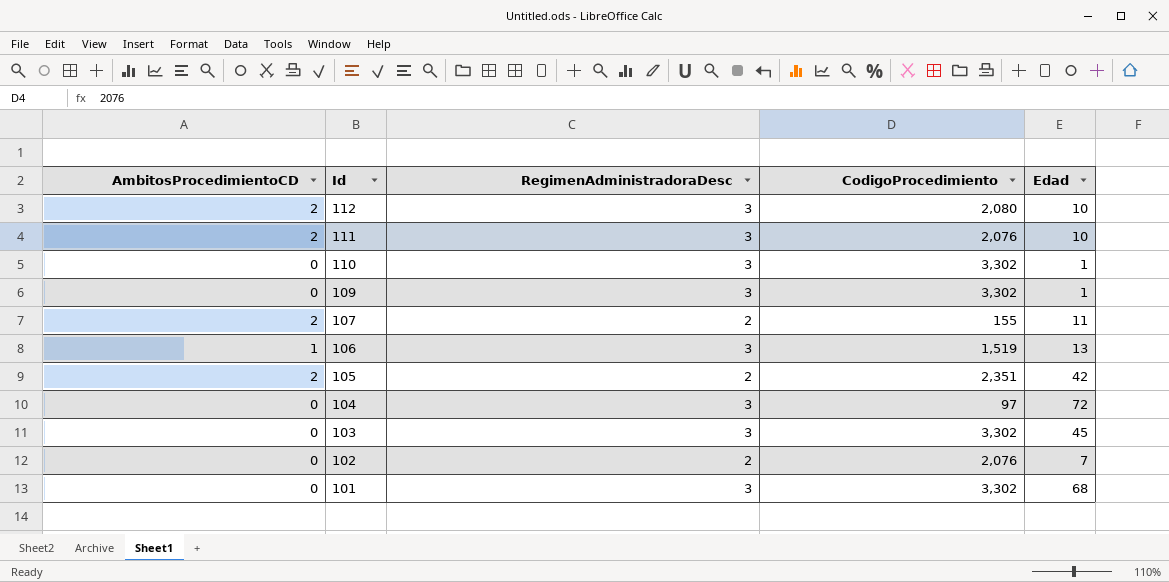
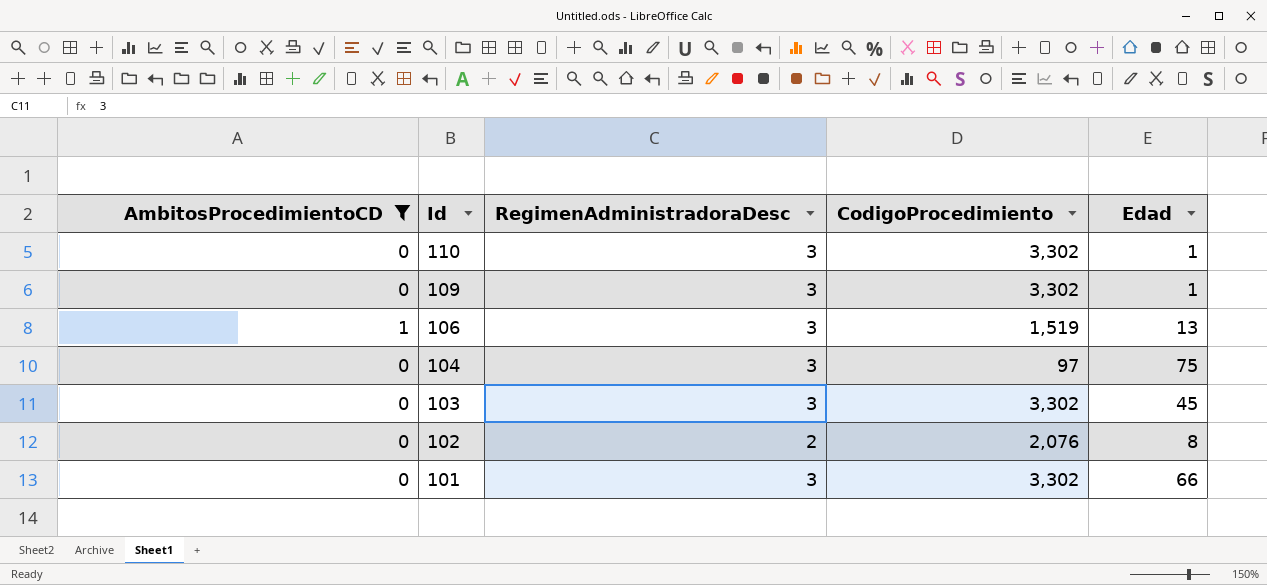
filter: none -> AmbitosProcedimientoCD != 2
104 | Edad: 72 -> 75
102 | Edad: 7 -> 8
101 | Edad: 68 -> 66

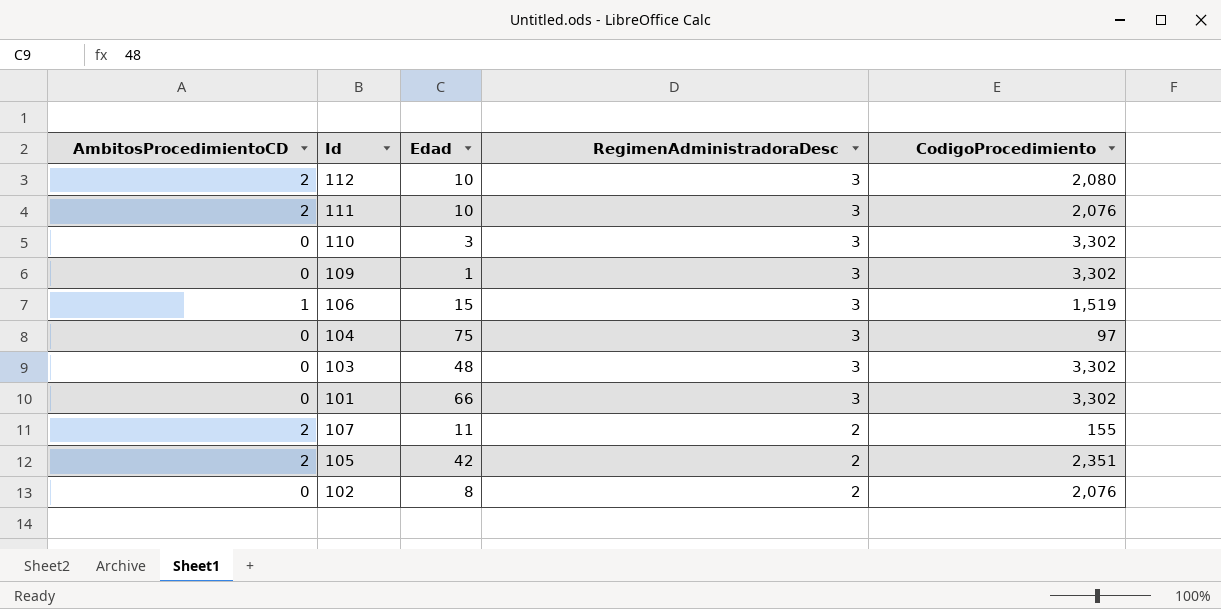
filter: AmbitosProcedimientoCD != 2 -> none
row order: Id descending -> RegimenAdministradoraDesc descending
column Edad | position: 5 -> 3
110 | Edad: 1 -> 3
106 | Edad: 13 -> 15
103 | Edad: 45 -> 48

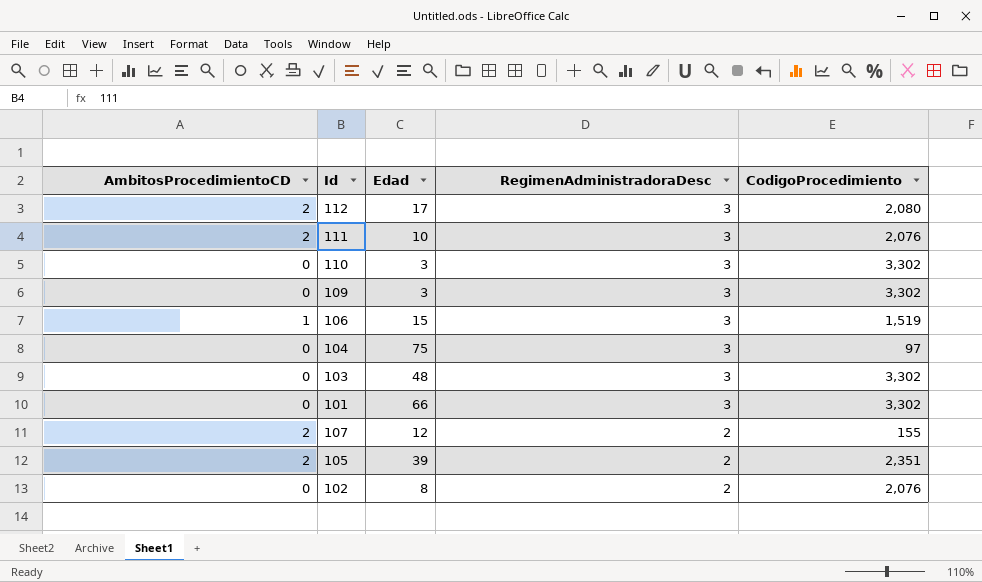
112 | Edad: 10 -> 17
109 | Edad: 1 -> 3
107 | Edad: 11 -> 12
105 | Edad: 42 -> 39

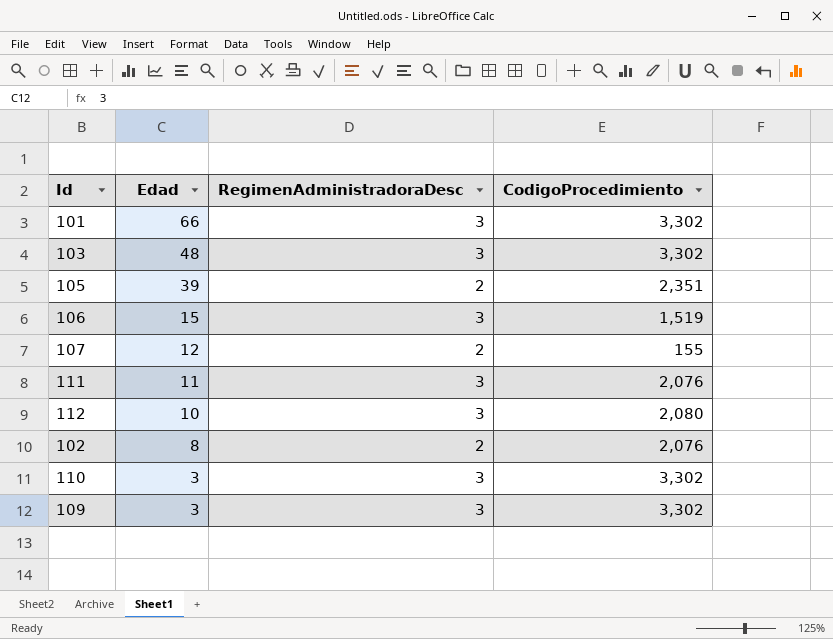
row order: RegimenAdministradoraDesc descending -> Edad descending
column AmbitosProcedimientoCD | position: 1 -> none
row 104: 0 | 75 | 3 | 97 -> none
111 | Edad: 10 -> 11
112 | Edad: 17 -> 10

